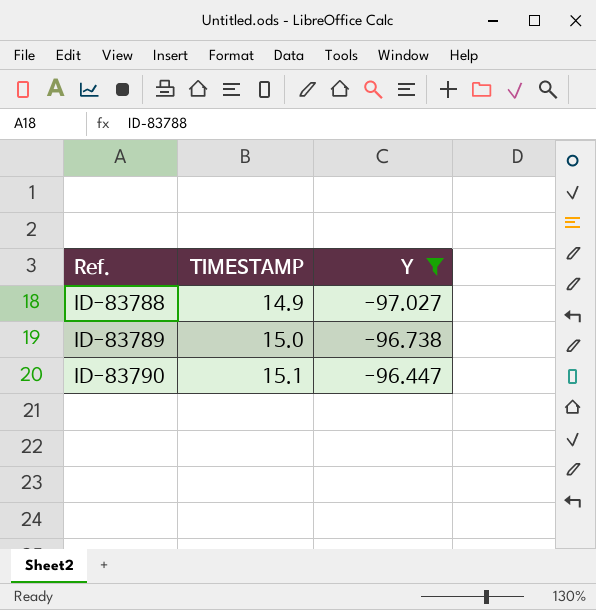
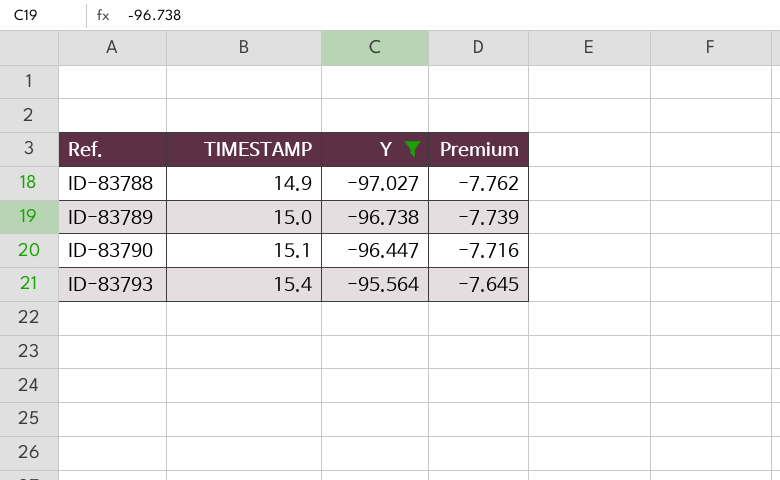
column Premium | formula: none -> [Y] * 0.08
row ID-83793: none -> 15.4 | -95.564 | -7.645

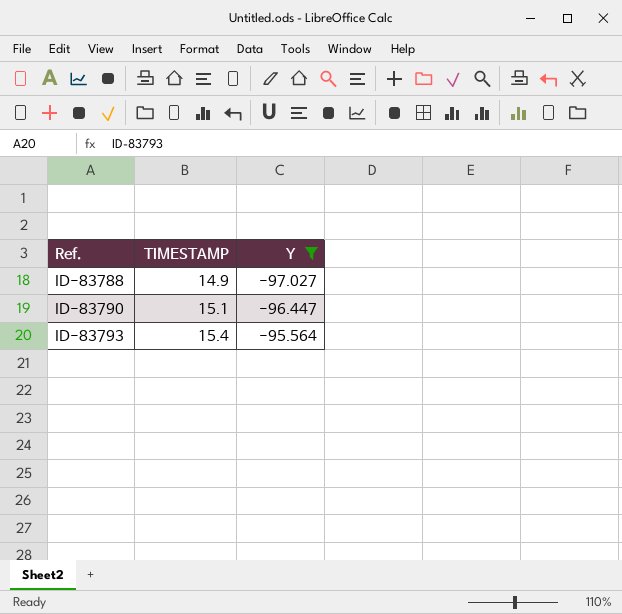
column Premium | formula: [Y] * 0.08 -> none
row ID-83789: 15.0 | -96.738 | -7.739 -> none

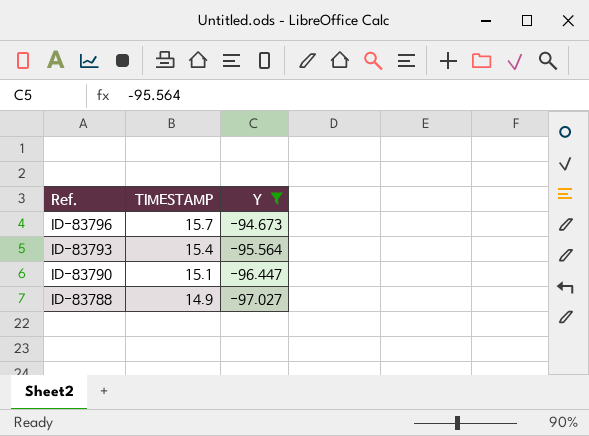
row order: Ref. ascending -> Ref. descending
row ID-83796: none -> 15.7 | -94.673

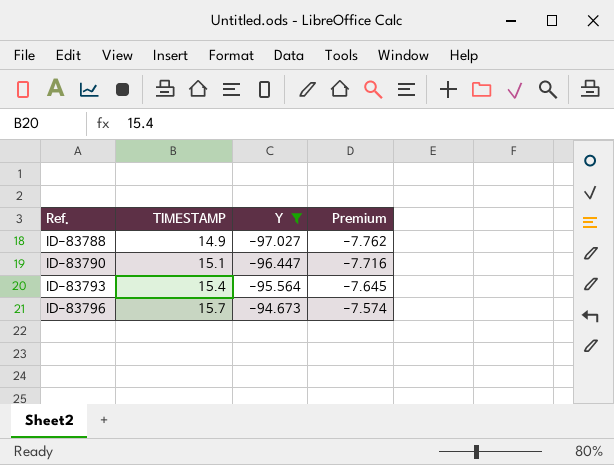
row order: Ref. descending -> Ref. ascending
column Premium | formula: none -> [Y] * 0.08

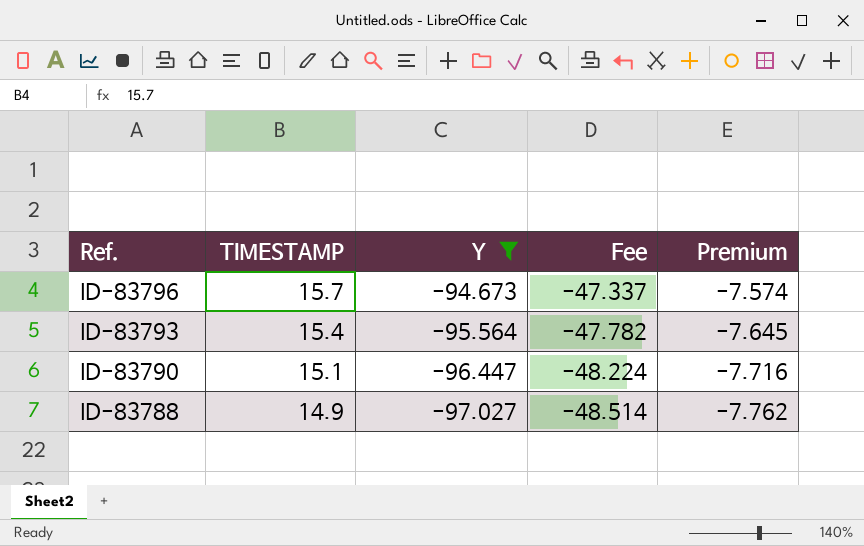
row order: Ref. ascending -> Ref. descending
column Fee | formula: none -> [Y] * 0.5

